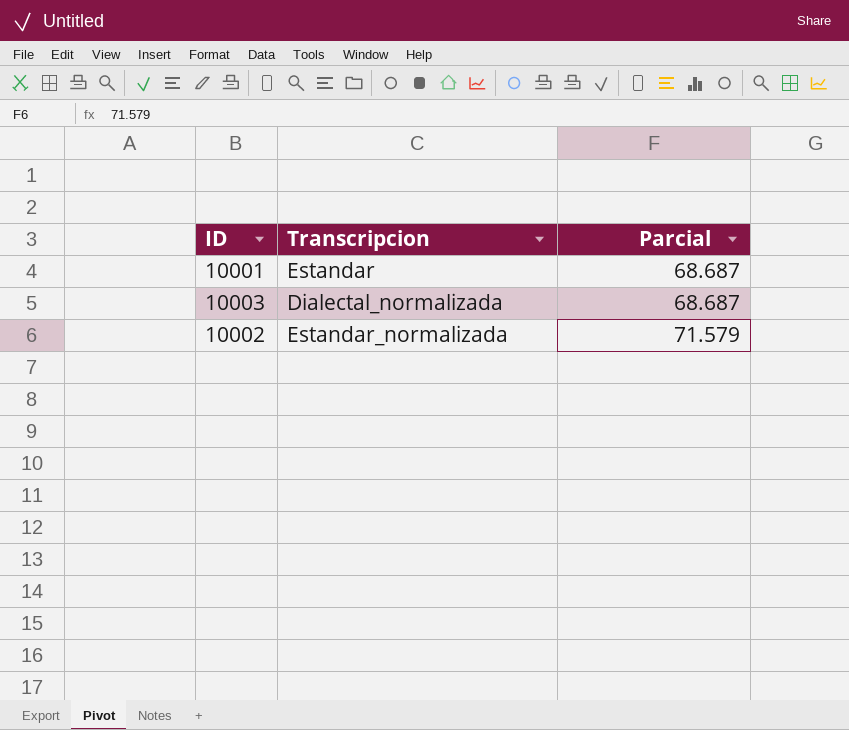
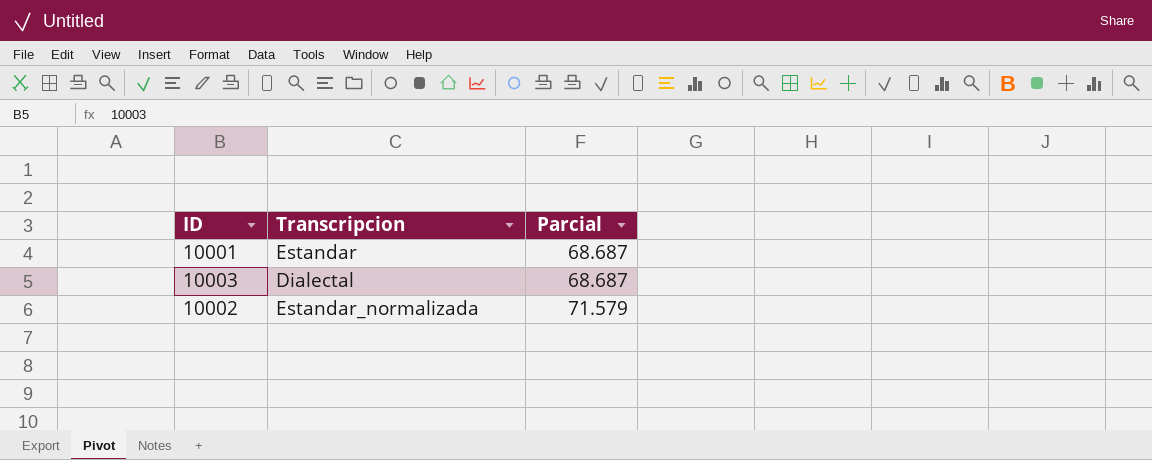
10003 | Transcripcion: Dialectal_normalizada -> Dialectal

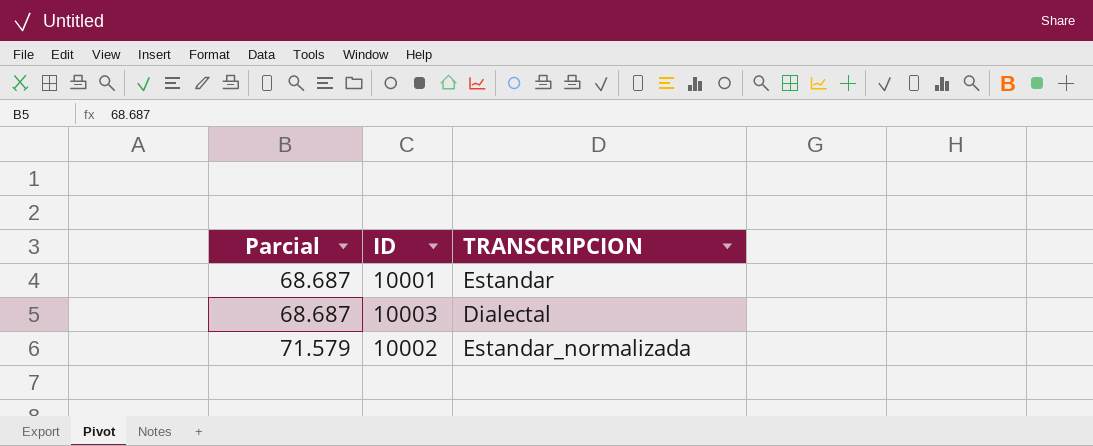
column Parcial | position: 3 -> 1
column name: Transcripcion -> TRANSCRIPCION

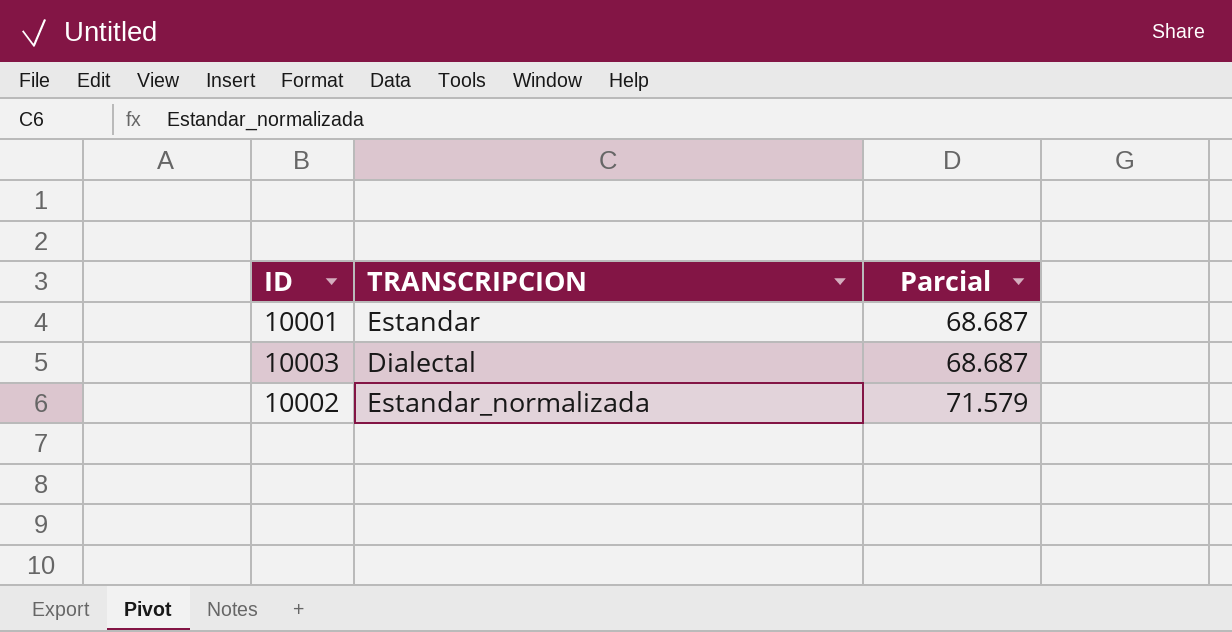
column Parcial | position: 1 -> 3

